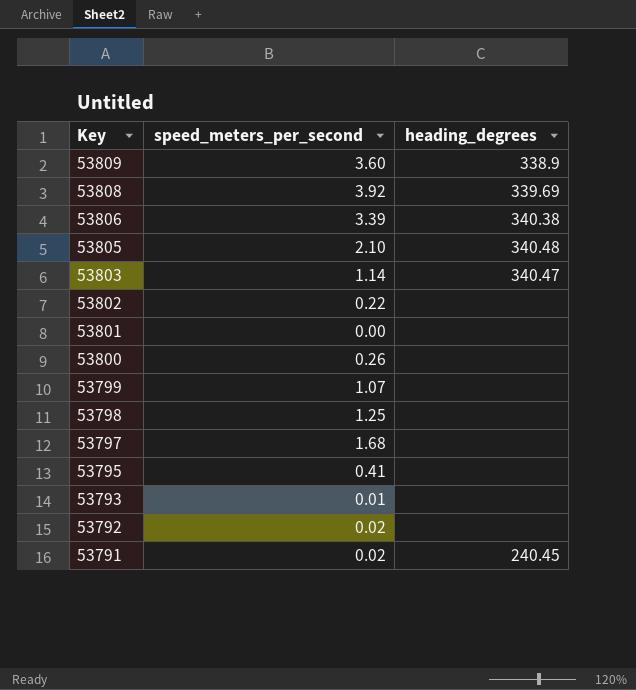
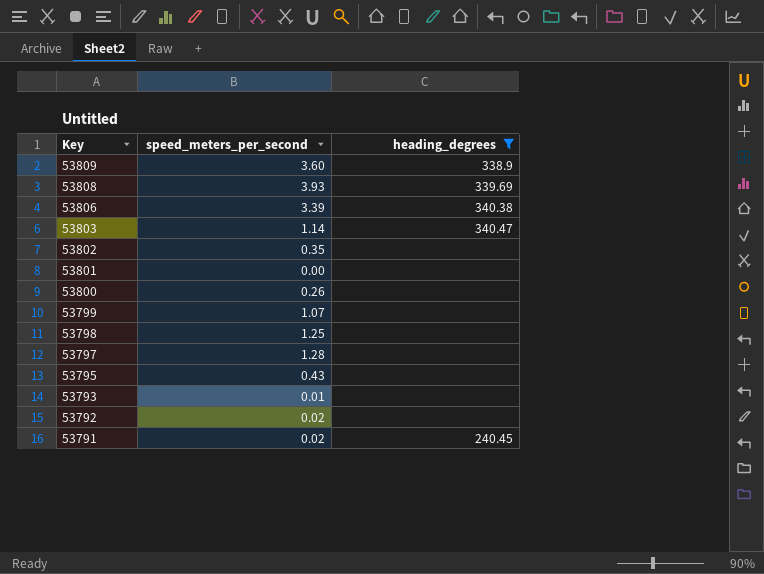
filter: none -> heading_degrees != 340.48
53808 | speed_meters_per_second: 3.92 -> 3.93
53802 | speed_meters_per_second: 0.22 -> 0.35
53797 | speed_meters_per_second: 1.68 -> 1.28
53795 | speed_meters_per_second: 0.41 -> 0.43

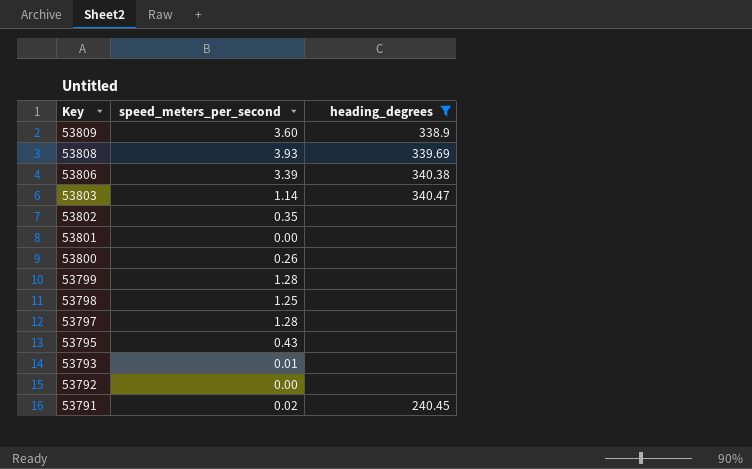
53799 | speed_meters_per_second: 1.07 -> 1.28
53792 | speed_meters_per_second: 0.02 -> 0.00

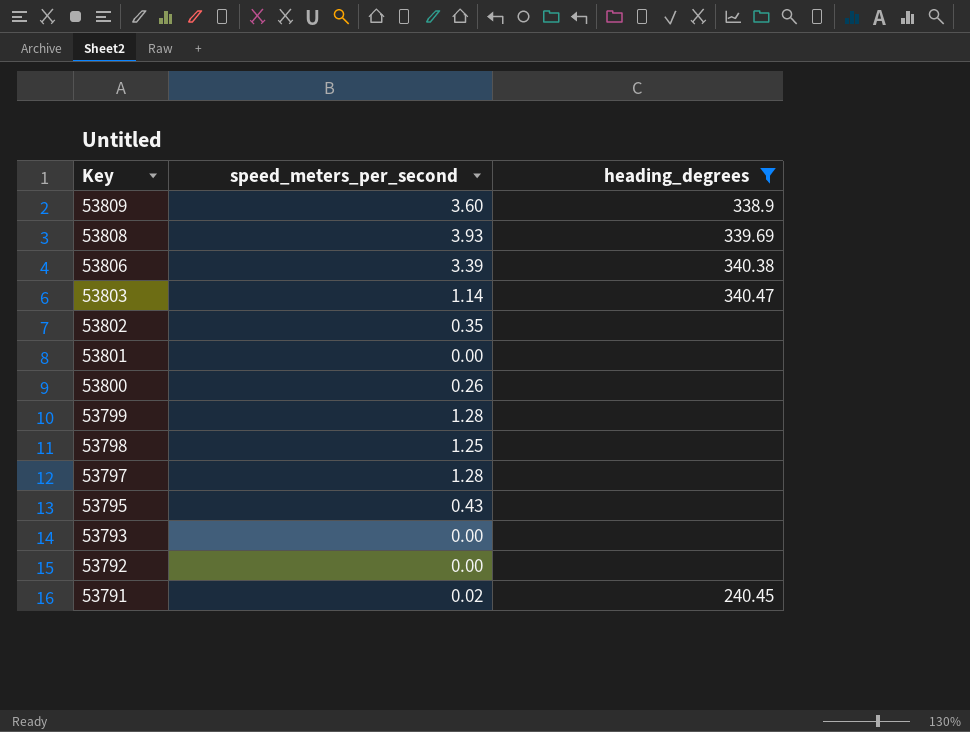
53793 | speed_meters_per_second: 0.01 -> 0.00

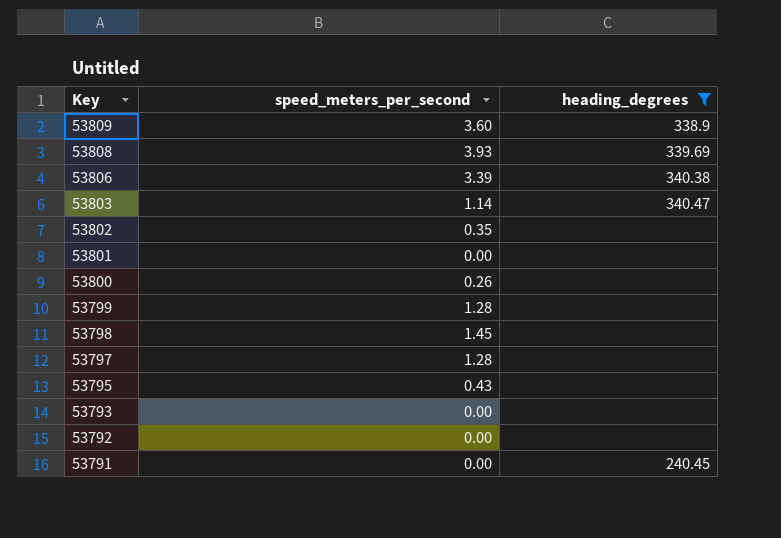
53798 | speed_meters_per_second: 1.25 -> 1.45
53791 | speed_meters_per_second: 0.02 -> 0.00

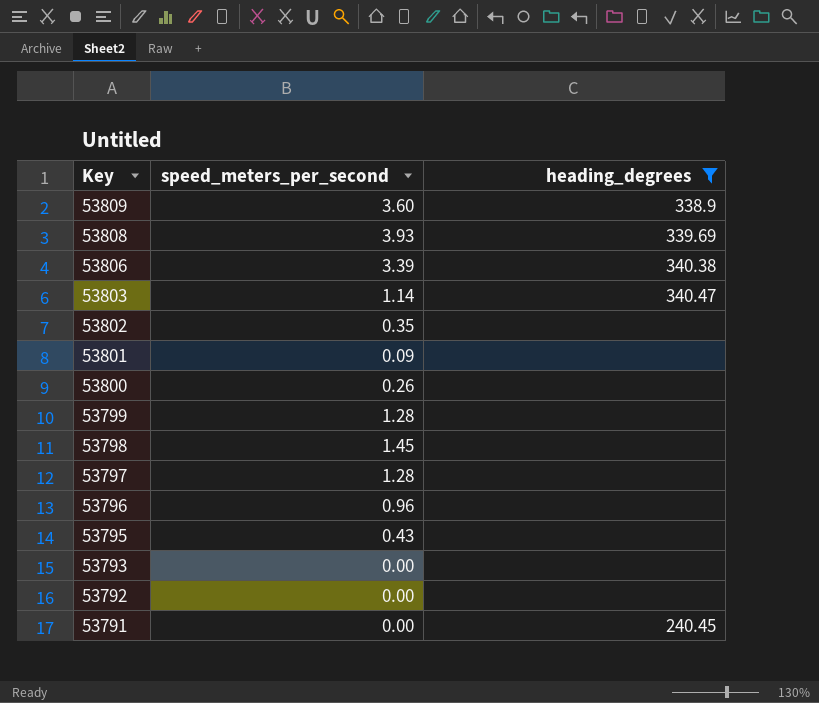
53801 | speed_meters_per_second: 0.00 -> 0.09
row 53796: none -> 0.96 | none

